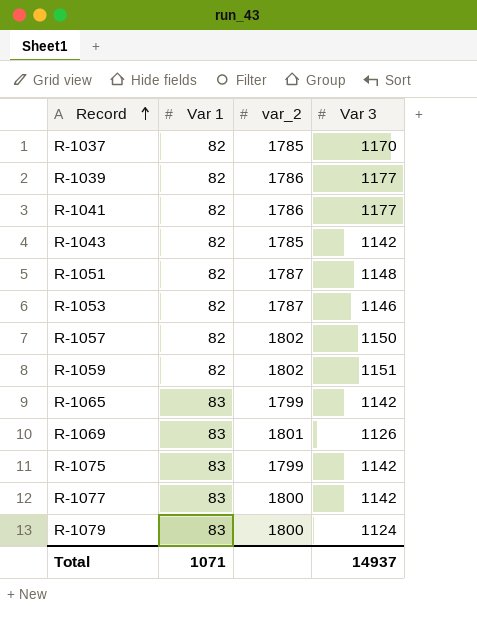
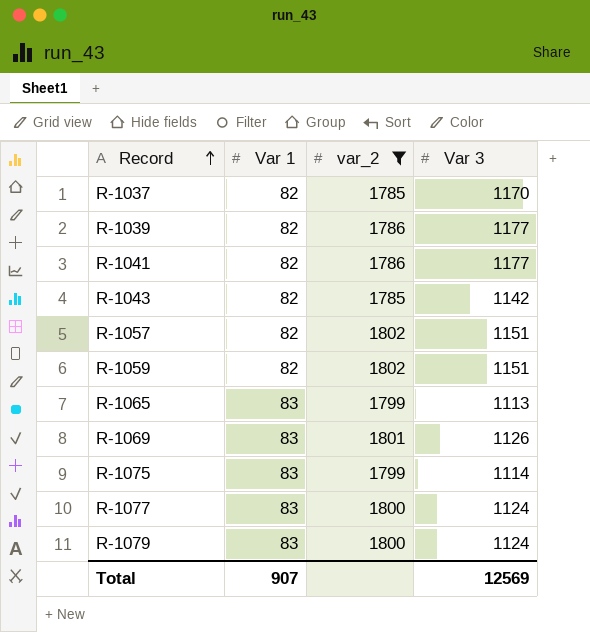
filter: none -> var_2 != 1787
R-1057 | Var 3: 1150 -> 1151
R-1065 | Var 3: 1142 -> 1113
R-1075 | Var 3: 1142 -> 1114
R-1077 | Var 3: 1142 -> 1124
Total | Var 1: 1071 -> 907
Total | Var 3: 14937 -> 12569

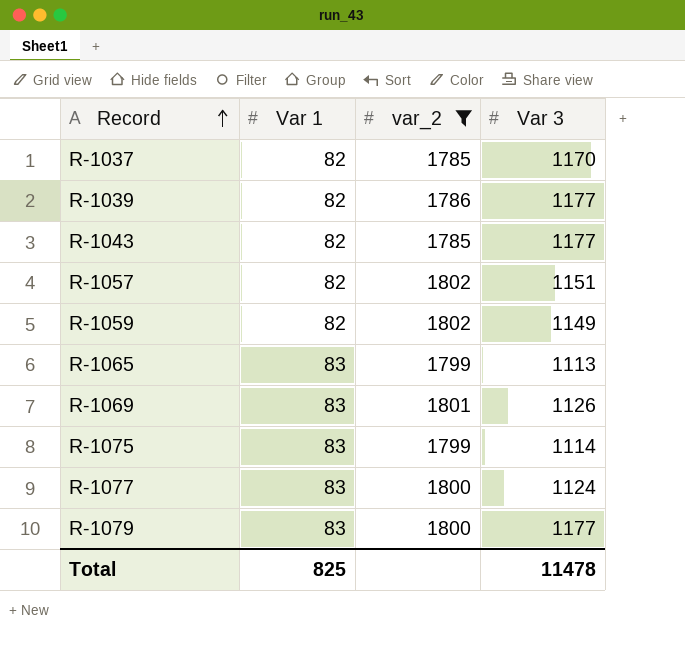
row R-1041: 82 | 1786 | 1177 -> none
R-1043 | Var 3: 1142 -> 1177
R-1059 | Var 3: 1151 -> 1149
R-1079 | Var 3: 1124 -> 1177
Total | Var 1: 907 -> 825
Total | Var 3: 12569 -> 11478

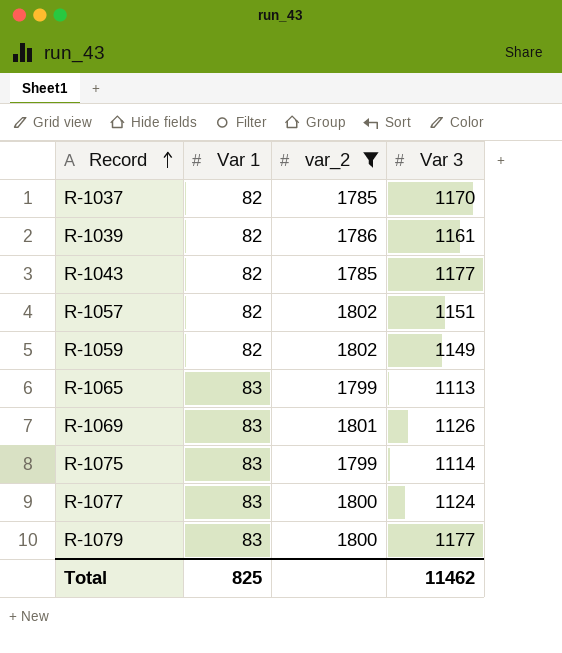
R-1039 | Var 3: 1177 -> 1161
Total | Var 3: 11478 -> 11462

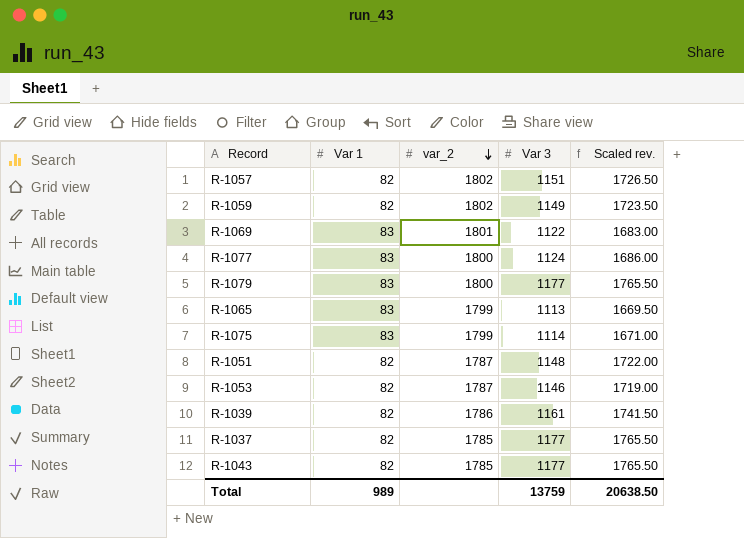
filter: var_2 != 1787 -> none
row order: Record ascending -> var_2 descending
column Scaled rev. | formula: none -> [Var 3] * 1.5
R-1069 | Var 3: 1126 -> 1122
R-1037 | Var 3: 1170 -> 1177
Total | Var 1: 825 -> 989
Total | Var 3: 11462 -> 13759

